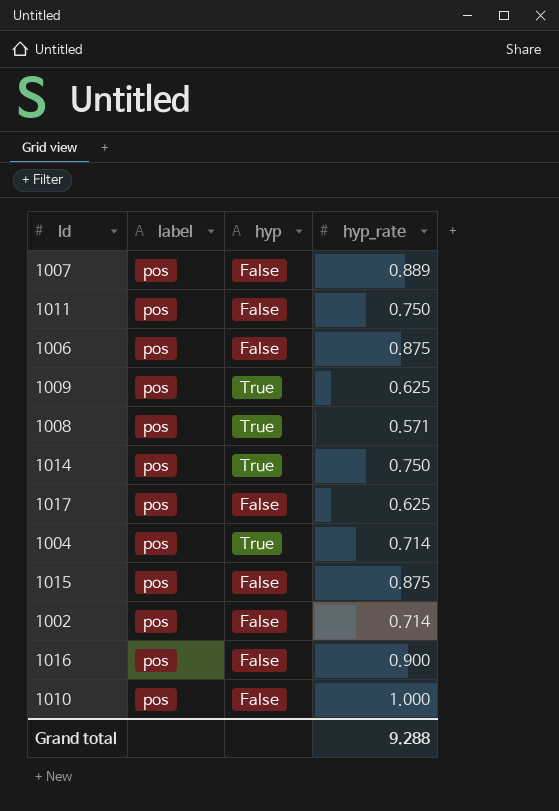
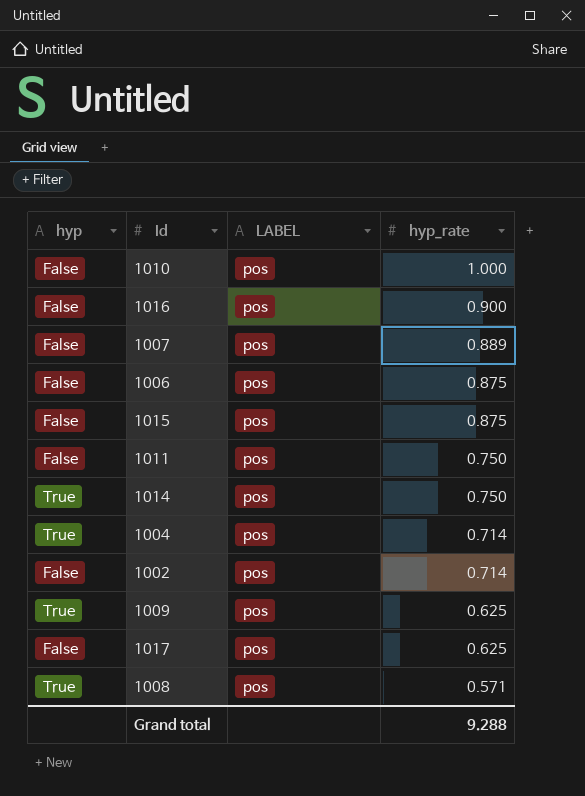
row order: none -> hyp_rate descending
column hyp | position: 3 -> 1
column name: label -> LABEL

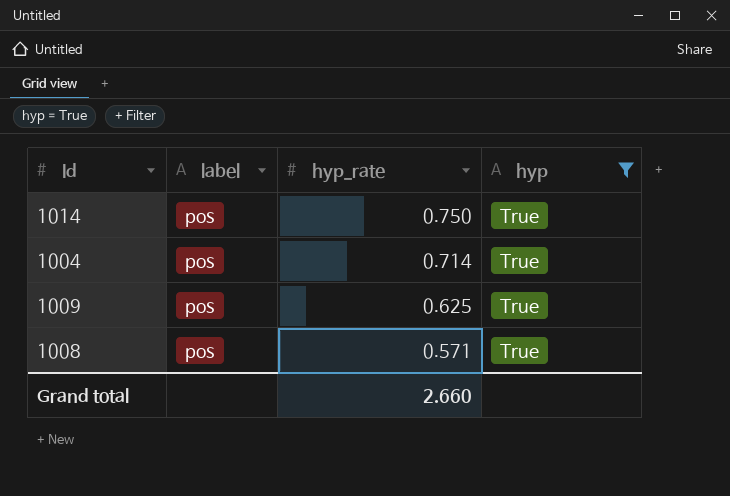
filter: none -> hyp = True
column name: LABEL -> label
column hyp | position: 1 -> 4
Grand total | hyp_rate: 9.288 -> 2.660

